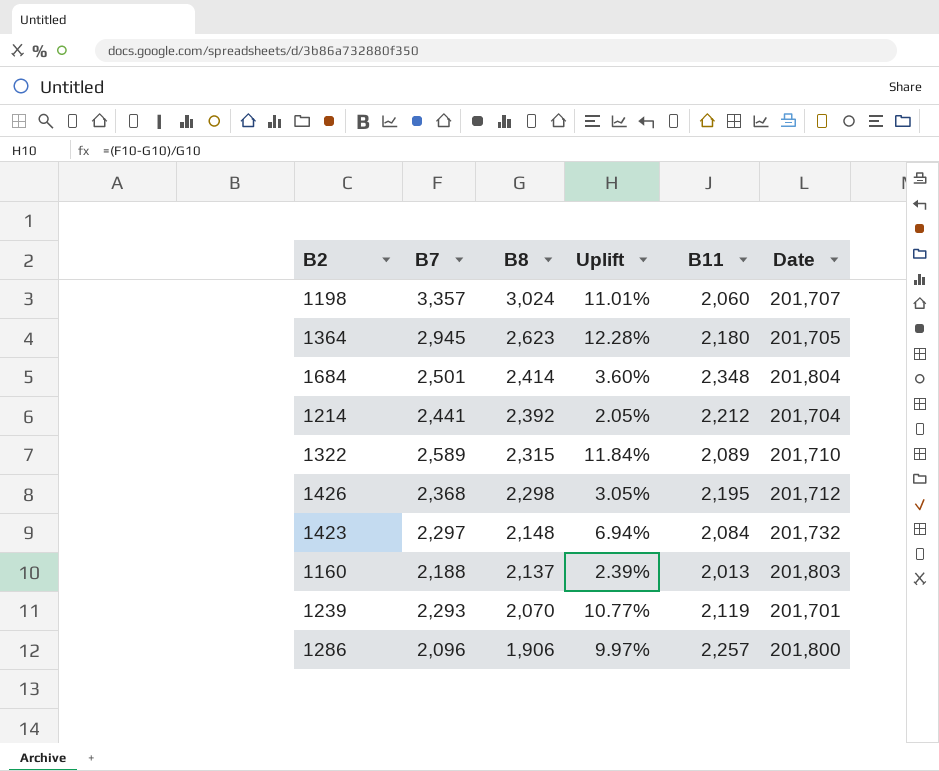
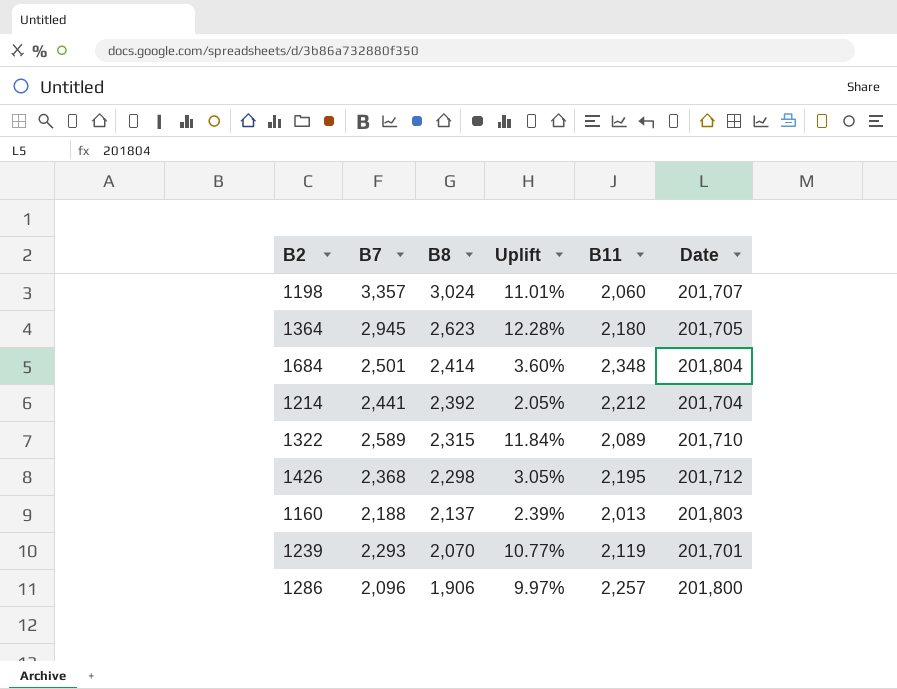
row 1423: 2,297 | 2,148 | 6.94% | 2,084 | 201,732 -> none

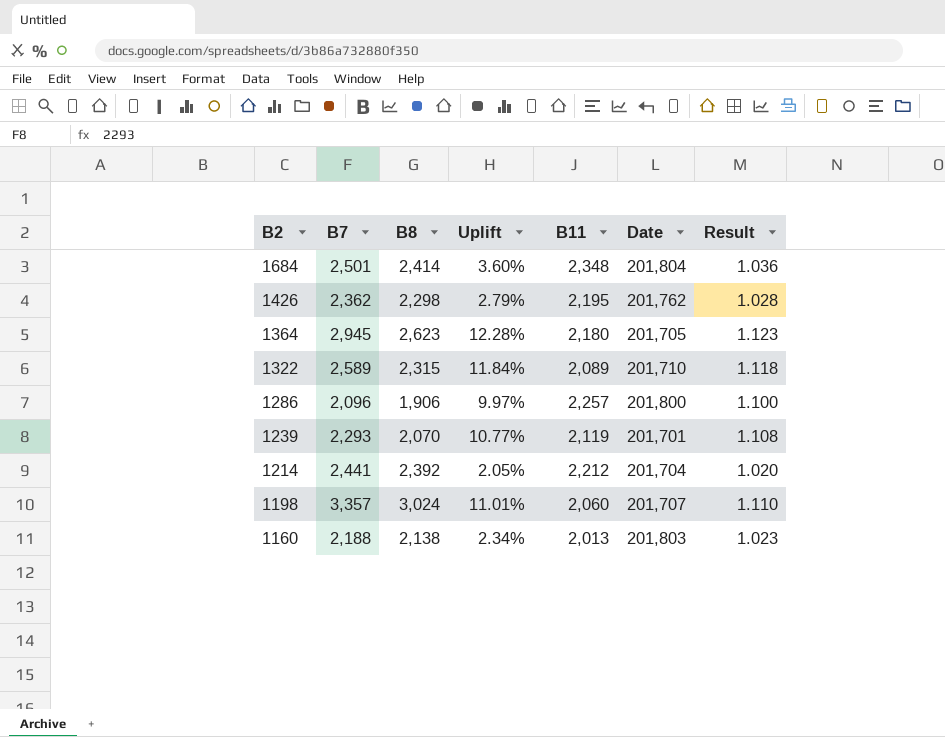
row order: B8 descending -> B2 descending
column Result | formula: none -> [B7] / [B8]
1426 | B7: 2,368 -> 2,362
1426 | Uplift: 3.05% -> 2.79%
1426 | Date: 201,712 -> 201,762
1160 | B8: 2,137 -> 2,138
1160 | Uplift: 2.39% -> 2.34%

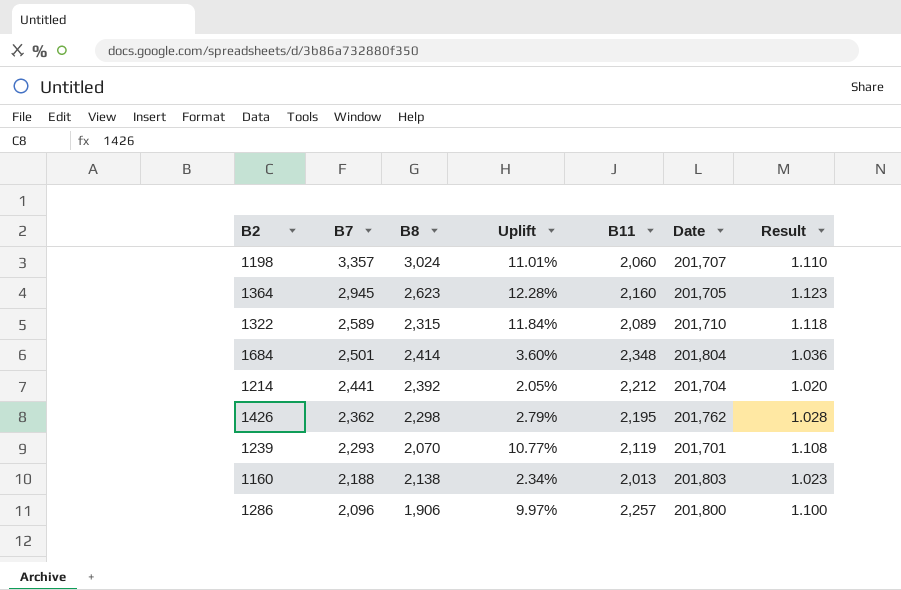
row order: B2 descending -> B7 descending
1364 | B11: 2,180 -> 2,160

